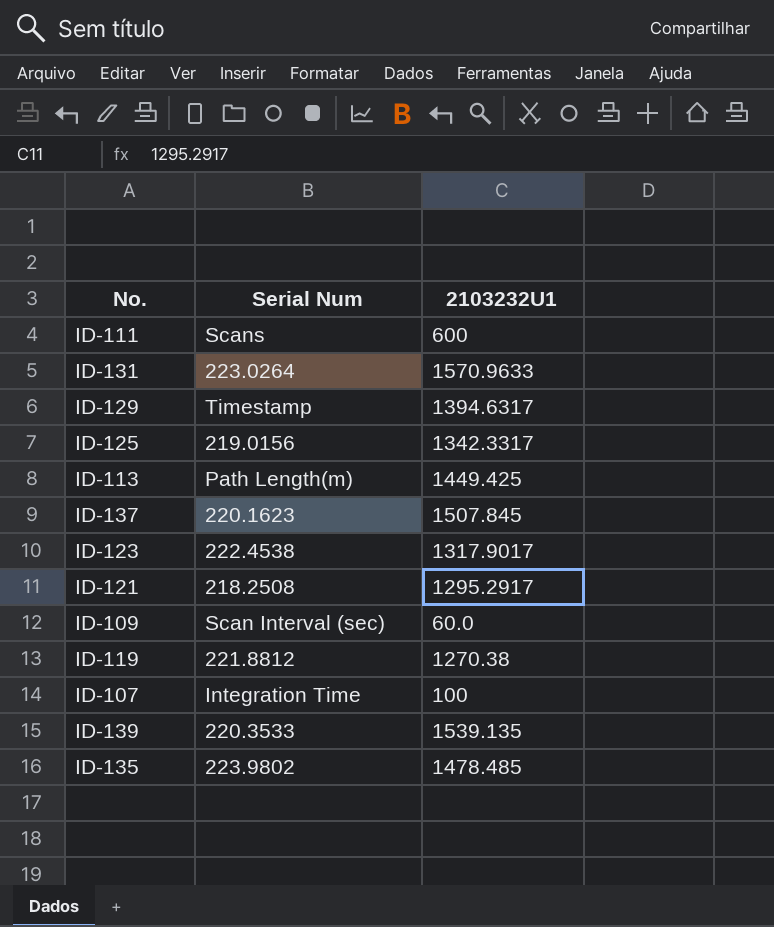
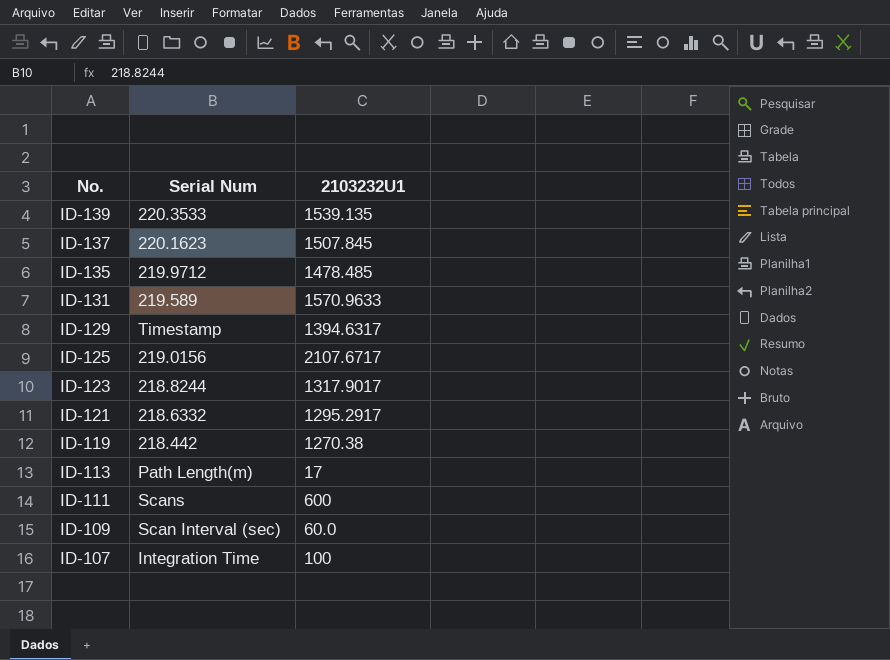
row order: none -> No. descending
ID-135 | Serial Num: 223.9802 -> 219.9712
ID-131 | Serial Num: 223.0264 -> 219.589
ID-125 | 2103232U1: 1342.3317 -> 2107.6717
ID-123 | Serial Num: 222.4538 -> 218.8244
ID-121 | Serial Num: 218.2508 -> 218.6332
ID-119 | Serial Num: 221.8812 -> 218.442
ID-113 | 2103232U1: 1449.425 -> 17

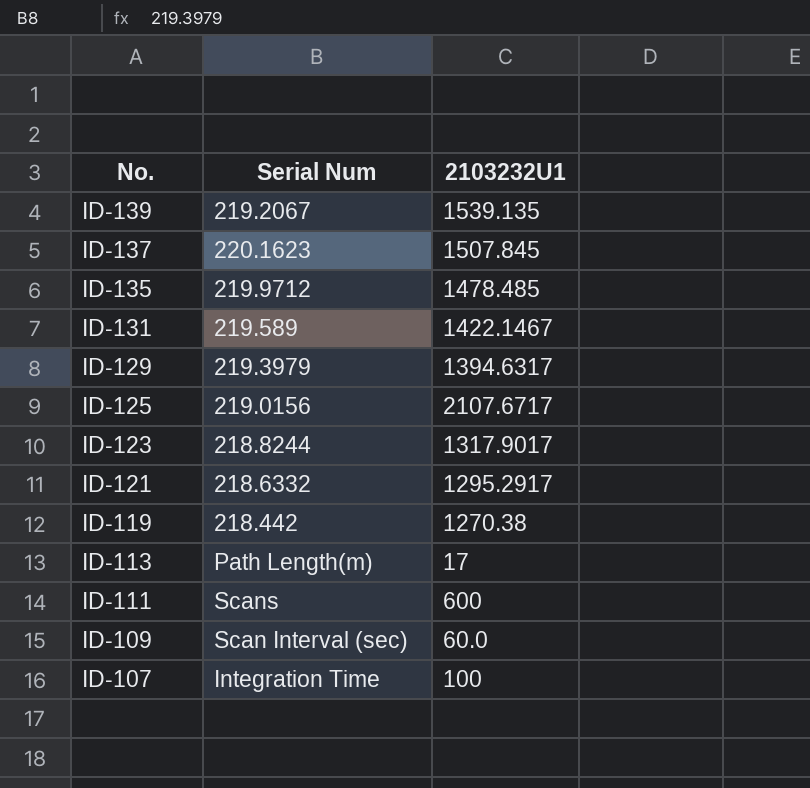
ID-139 | Serial Num: 220.3533 -> 219.2067
ID-131 | 2103232U1: 1570.9633 -> 1422.1467
ID-129 | Serial Num: Timestamp -> 219.3979

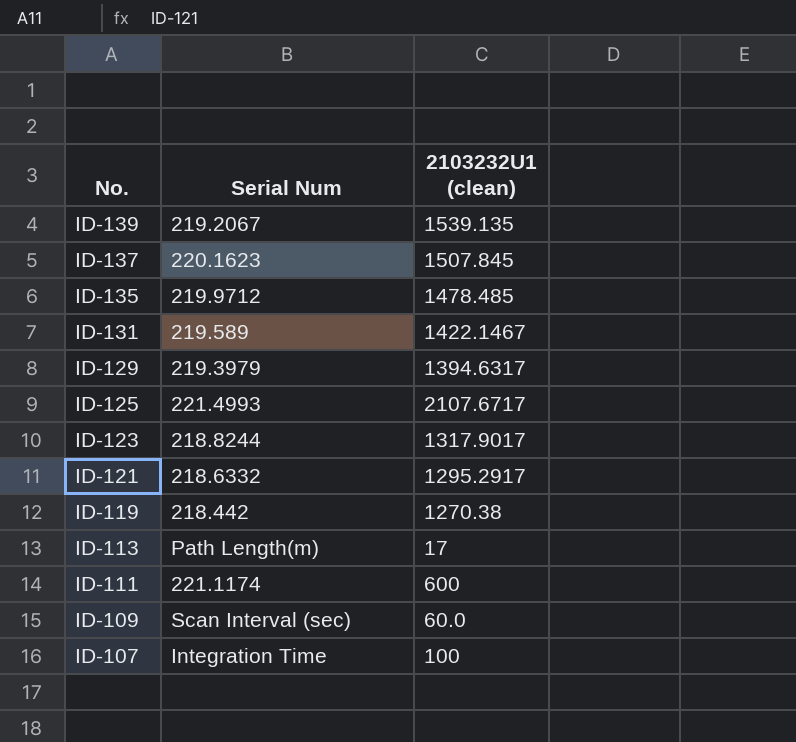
column name: 2103232U1 -> 2103232U1 (clean)
ID-125 | Serial Num: 219.0156 -> 221.4993
ID-111 | Serial Num: Scans -> 221.1174

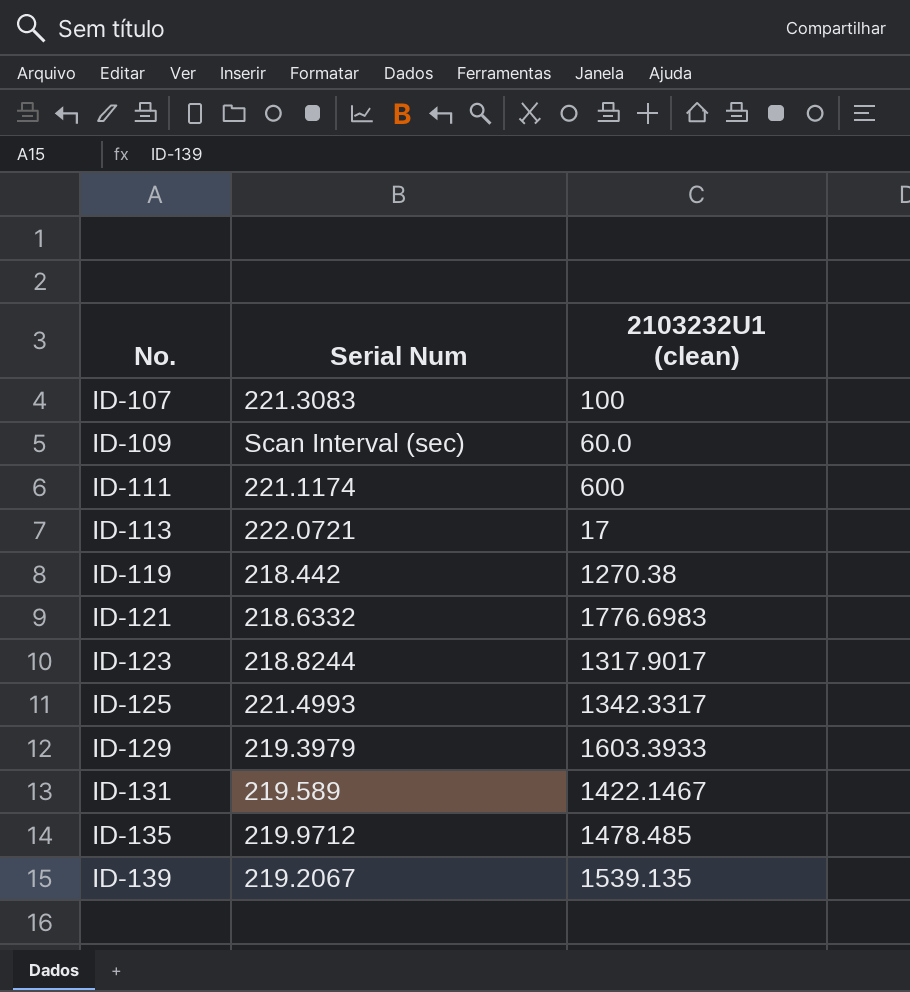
row order: No. descending -> No. ascending
row ID-137: 220.1623 | 1507.845 -> none
ID-107 | Serial Num: Integration Time -> 221.3083
ID-113 | Serial Num: Path Length(m) -> 222.0721
ID-121 | 2103232U1 (clean): 1295.2917 -> 1776.6983
ID-125 | 2103232U1 (clean): 2107.6717 -> 1342.3317
ID-129 | 2103232U1 (clean): 1394.6317 -> 1603.3933

